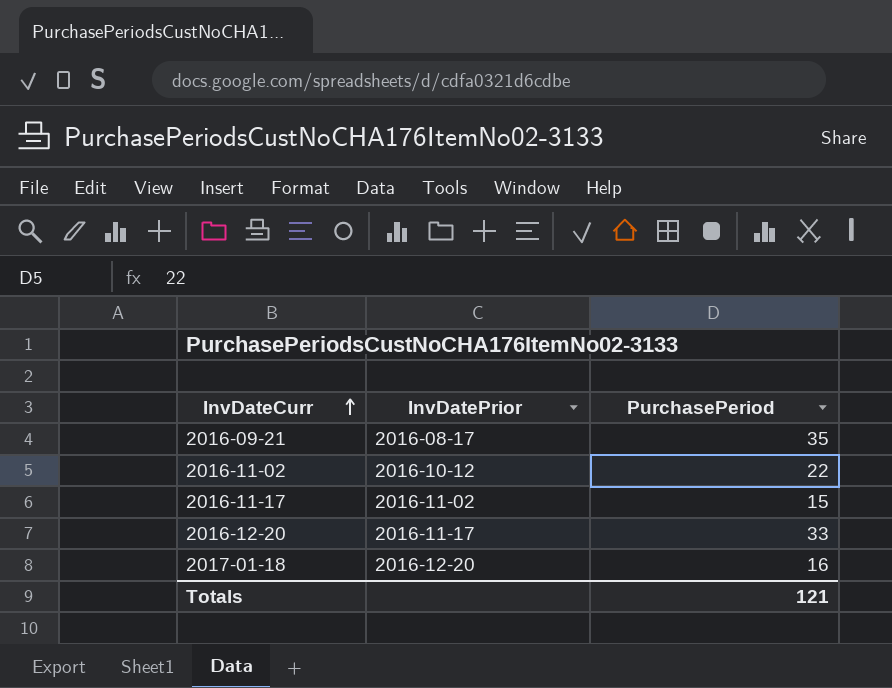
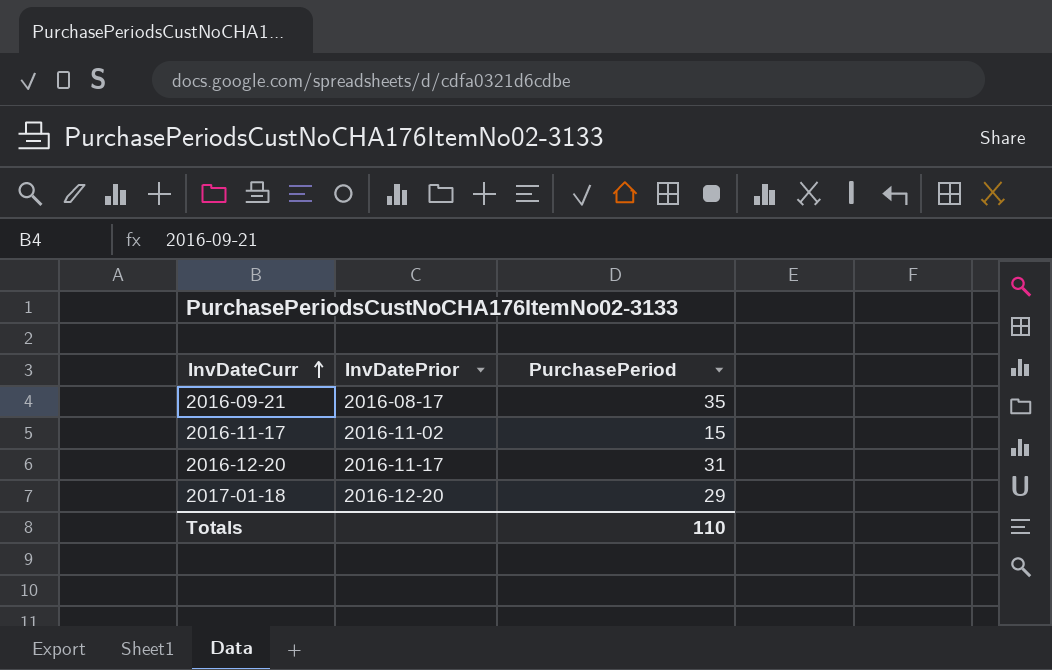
row 2016-11-02: 2016-10-12 | 22 -> none
2016-12-20 | PurchasePeriod: 33 -> 31
2017-01-18 | PurchasePeriod: 16 -> 29
Totals | PurchasePeriod: 121 -> 110

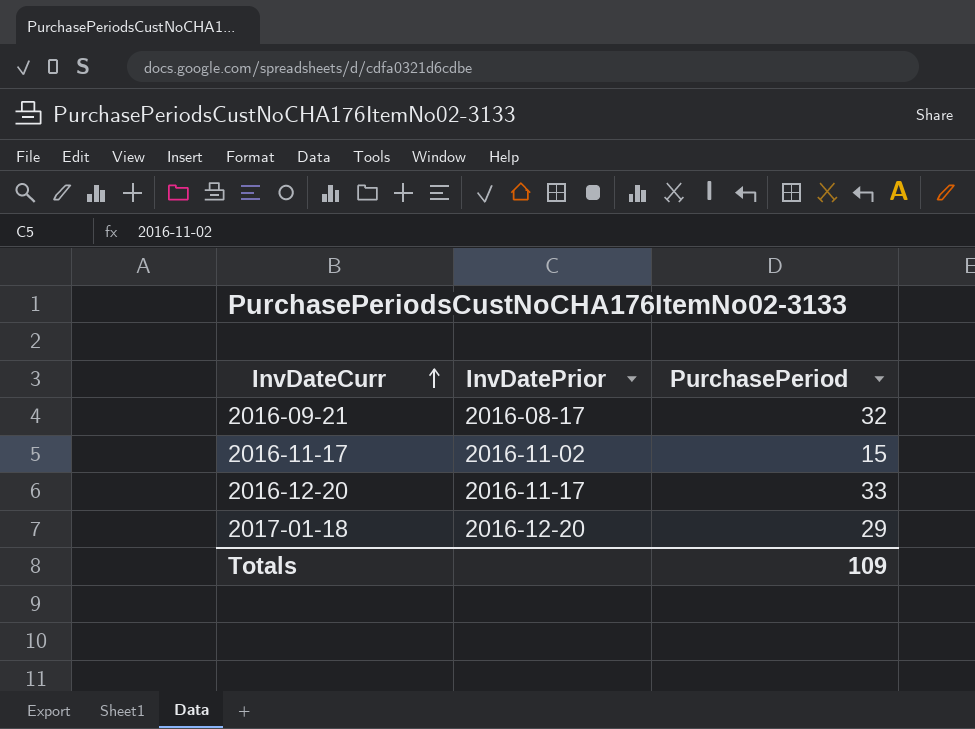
2016-09-21 | PurchasePeriod: 35 -> 32
2016-12-20 | PurchasePeriod: 31 -> 33
Totals | PurchasePeriod: 110 -> 109

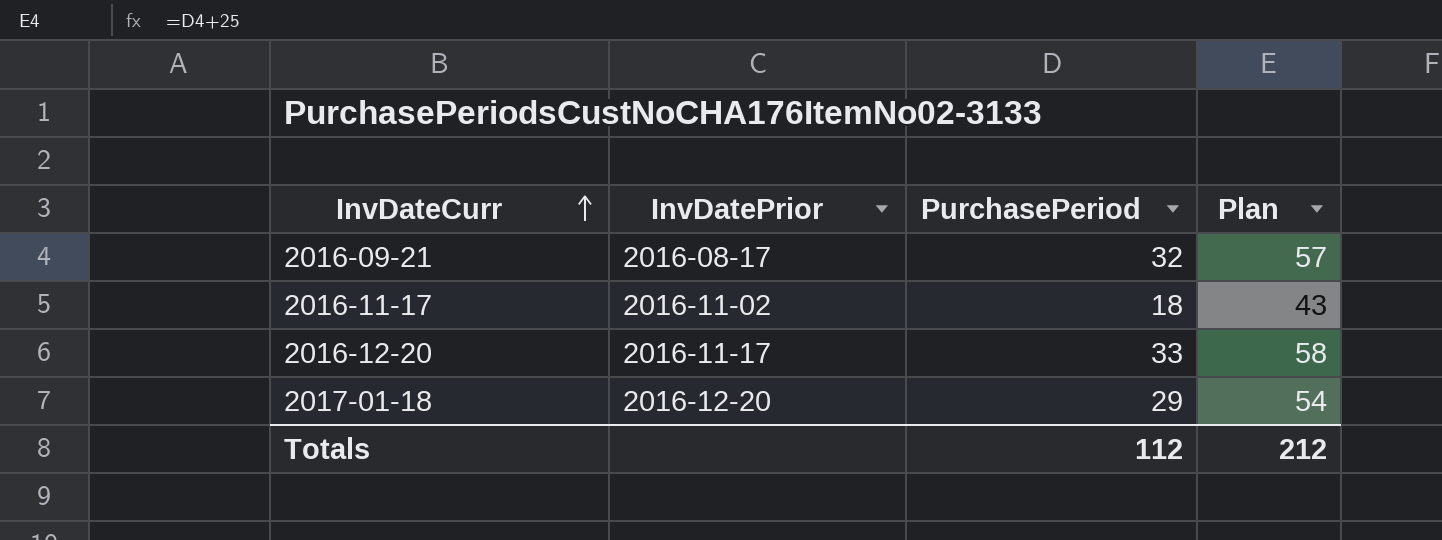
column Plan | formula: none -> [PurchasePeriod] + 25
2016-11-17 | PurchasePeriod: 15 -> 18
Totals | PurchasePeriod: 109 -> 112

